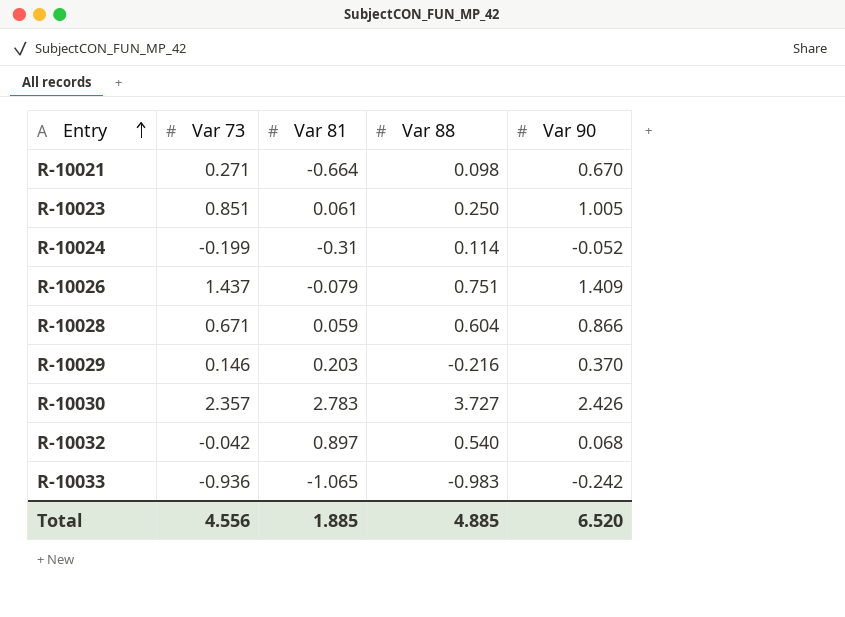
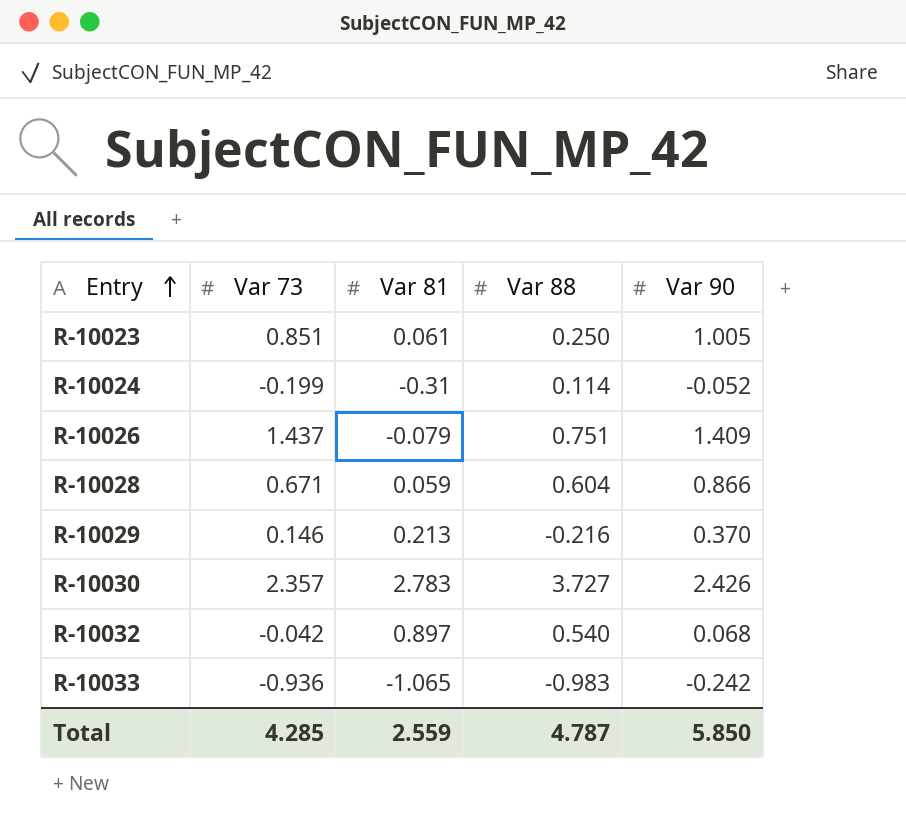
row R-10021: 0.271 | -0.664 | 0.098 | 0.670 -> none
R-10029 | Var 81: 0.203 -> 0.213
Total | Var 73: 4.556 -> 4.285
Total | Var 81: 1.885 -> 2.559
Total | Var 88: 4.885 -> 4.787
Total | Var 90: 6.520 -> 5.850

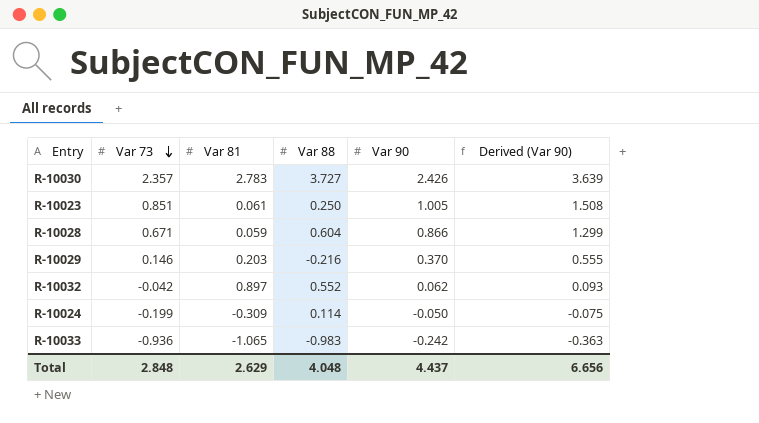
row order: Entry ascending -> Var 73 descending
column Derived (Var 90) | formula: none -> [Var 90] * 1.5
row R-10026: 1.437 | -0.079 | 0.751 | 1.409 -> none
R-10029 | Var 81: 0.213 -> 0.203
R-10032 | Var 88: 0.540 -> 0.552
R-10032 | Var 90: 0.068 -> 0.062
R-10024 | Var 81: -0.31 -> -0.309
R-10024 | Var 90: -0.052 -> -0.050
Total | Var 73: 4.285 -> 2.848
Total | Var 81: 2.559 -> 2.629
Total | Var 88: 4.787 -> 4.048
Total | Var 90: 5.850 -> 4.437

